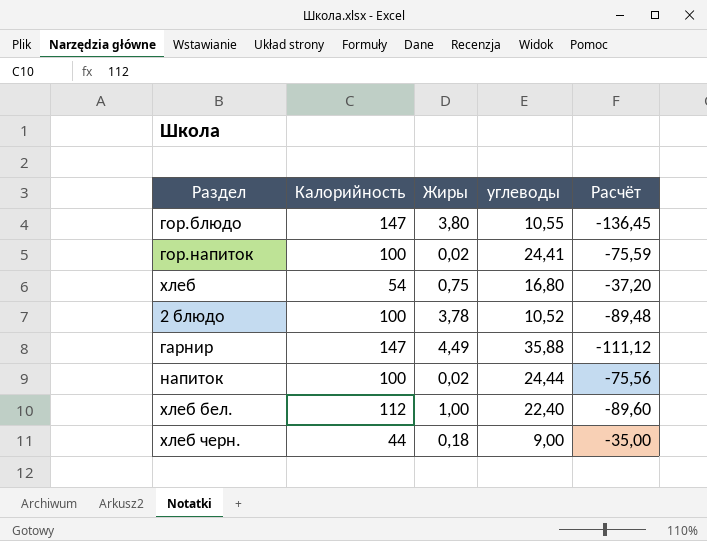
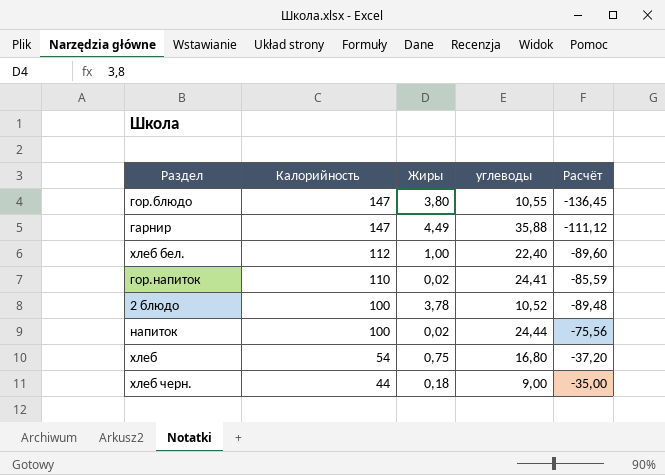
row order: none -> Калорийность descending
гор.напиток | Калорийность: 100 -> 110
гор.напиток | Расчёт: -75,59 -> -85,59

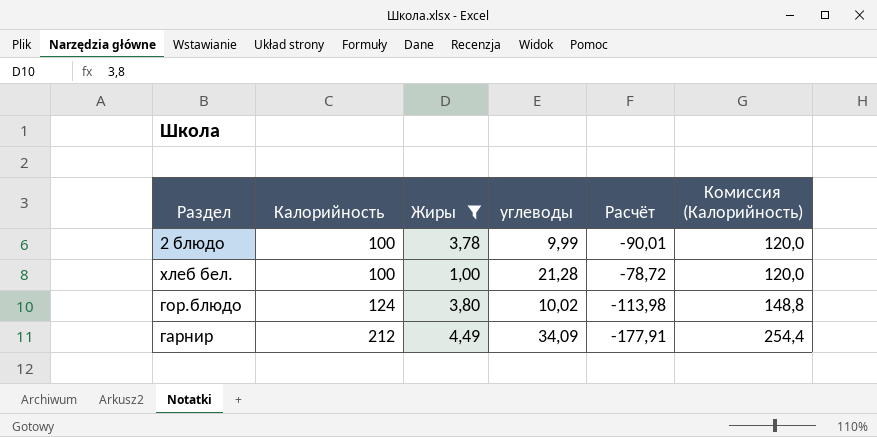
filter: none -> Жиры >= 1,00
row order: Калорийность descending -> Калорийность ascending
column Комиссия (Калорийность) | formula: none -> [Калорийность] * 1,2
2 блюдо | углеводы: 10,52 -> 9,99
2 блюдо | Расчёт: -89,48 -> -90,01
хлеб бел. | Калорийность: 112 -> 100
хлеб бел. | углеводы: 22,40 -> 21,28
хлеб бел. | Расчёт: -89,60 -> -78,72
гор.блюдо | Калорийность: 147 -> 124
гор.блюдо | углеводы: 10,55 -> 10,02
гор.блюдо | Расчёт: -136,45 -> -113,98
гарнир | Калорийность: 147 -> 212
гарнир | углеводы: 35,88 -> 34,09
гарнир | Расчёт: -111,12 -> -177,91

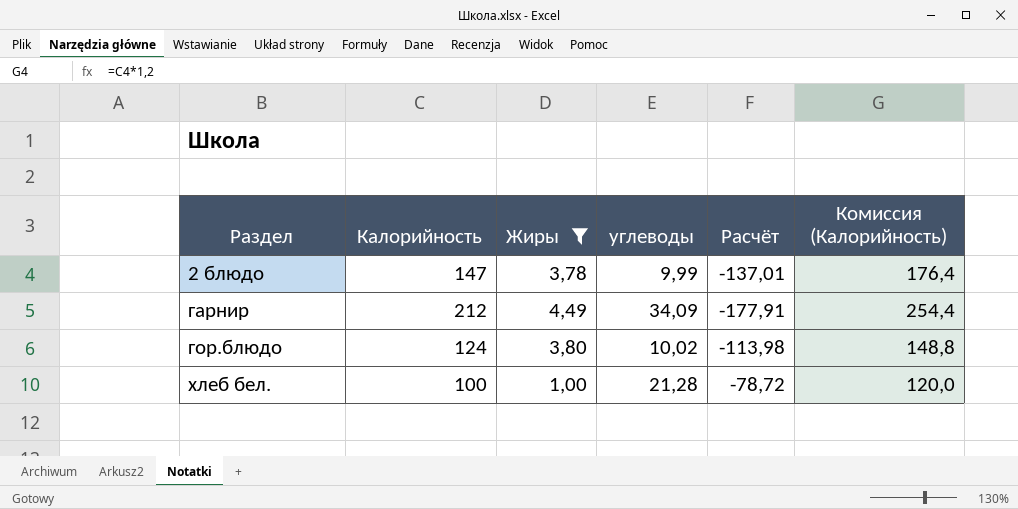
row order: Калорийность ascending -> Раздел ascending
2 блюдо | Калорийность: 100 -> 147
2 блюдо | Расчёт: -90,01 -> -137,01
2 блюдо | Комиссия (Калорийность): 120,0 -> 176,4

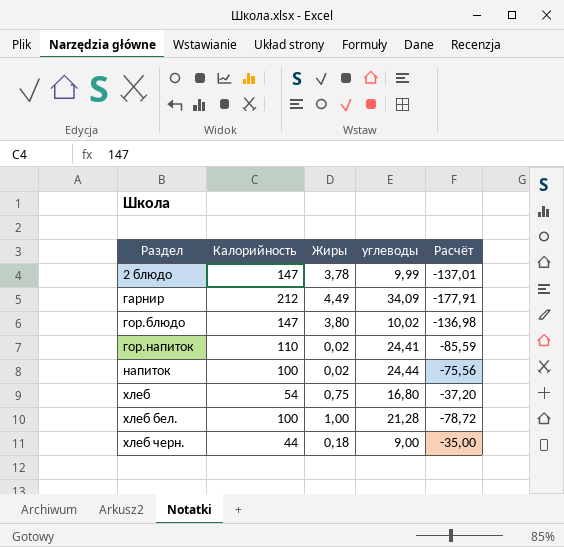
filter: Жиры >= 1,00 -> none
column Комиссия (Калорийность) | formula: [Калорийность] * 1,2 -> none
гор.блюдо | Калорийность: 124 -> 147
гор.блюдо | Расчёт: -113,98 -> -136,98

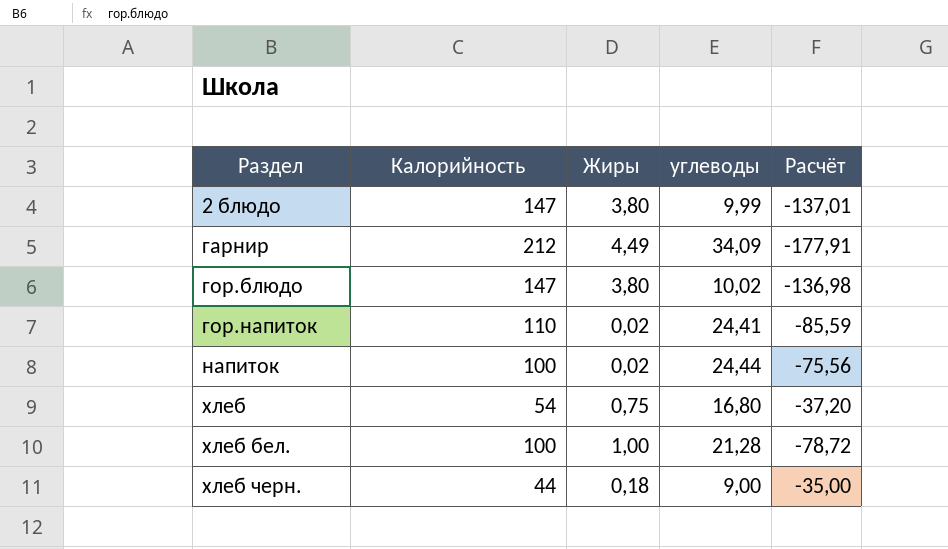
2 блюдо | Жиры: 3,78 -> 3,80

